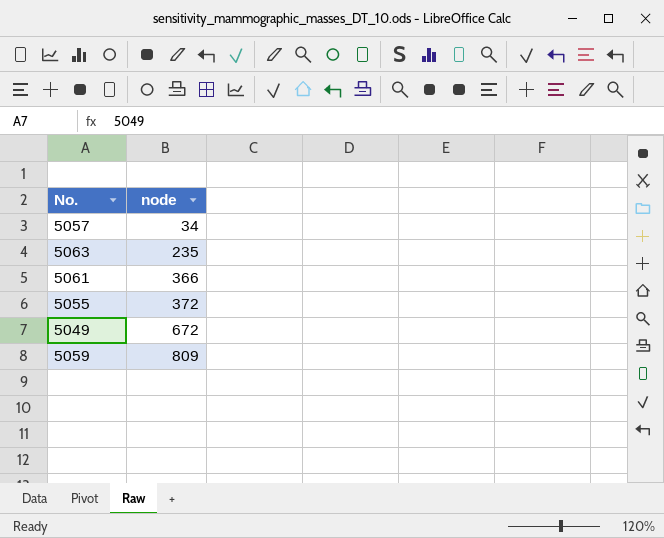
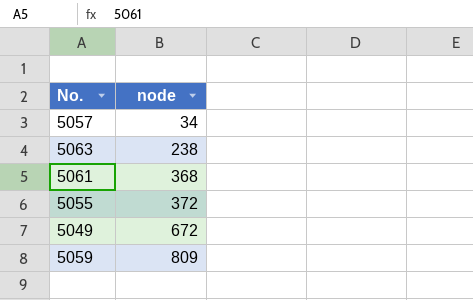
5063 | node: 235 -> 238
5061 | node: 366 -> 368

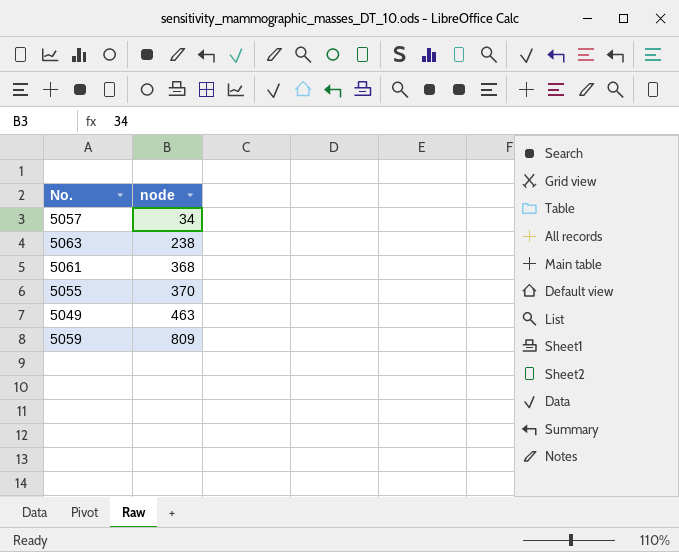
5055 | node: 372 -> 370
5049 | node: 672 -> 463

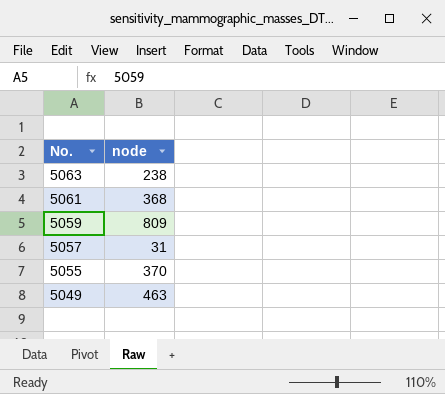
row order: node ascending -> No. descending
5057 | node: 34 -> 31

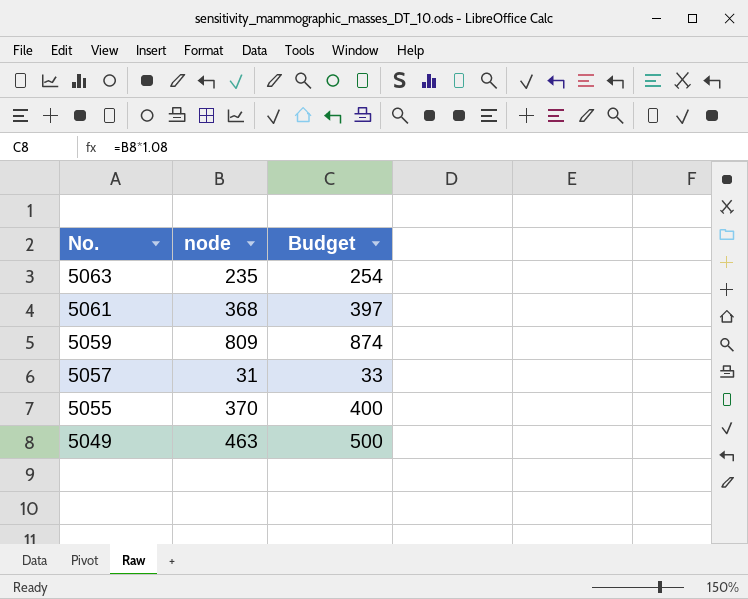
column Budget | formula: none -> [node] * 1.08
5063 | node: 238 -> 235

